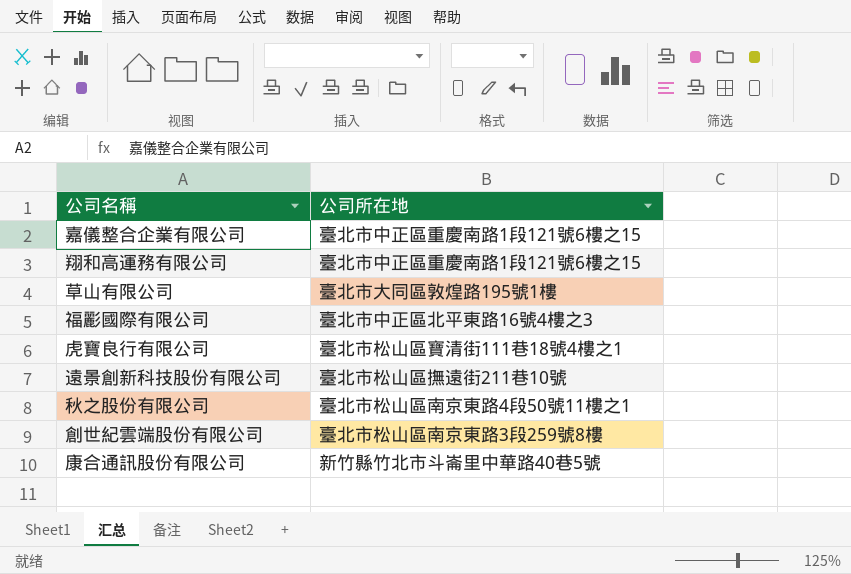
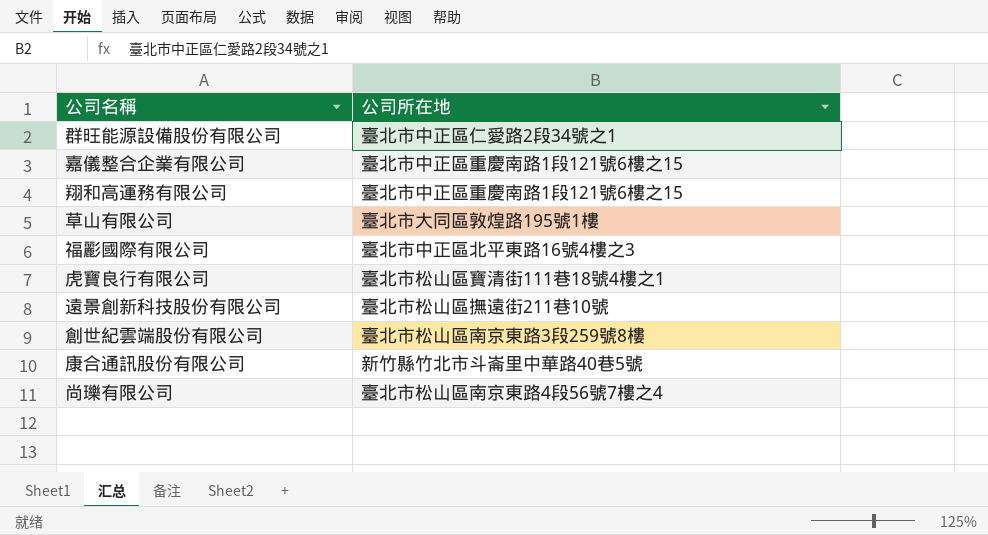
row 秋之股份有限公司: 臺北市松山區南京東路4段50號11樓之1 -> none
row 群旺能源設備股份有限公司: none -> 臺北市中正區仁愛路2段34號之1
row 尚瓅有限公司: none -> 臺北市松山區南京東路4段56號7樓之4

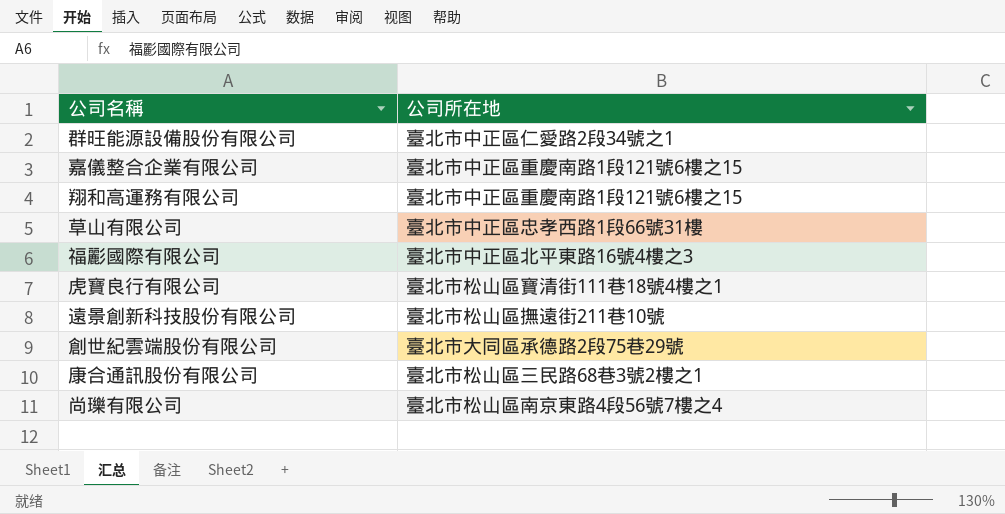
草山有限公司 | 公司所在地: 臺北市大同區敦煌路195號1樓 -> 臺北市中正區忠孝西路1段66號31樓
創世紀雲端股份有限公司 | 公司所在地: 臺北市松山區南京東路3段259號8樓 -> 臺北市大同區承德路2段75巷29號
康合通訊股份有限公司 | 公司所在地: 新竹縣竹北市斗崙里中華路40巷5號 -> 臺北市松山區三民路68巷3號2樓之1

